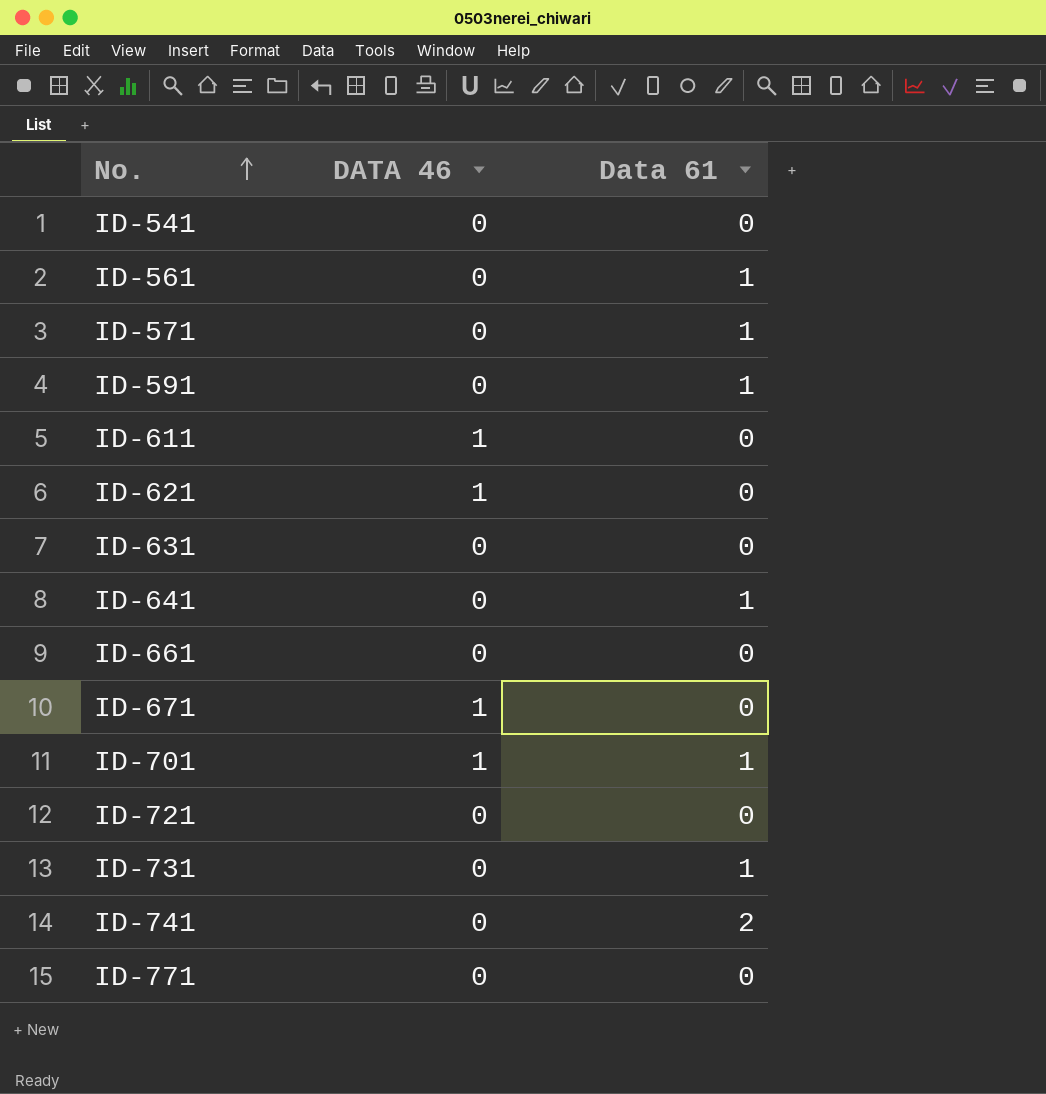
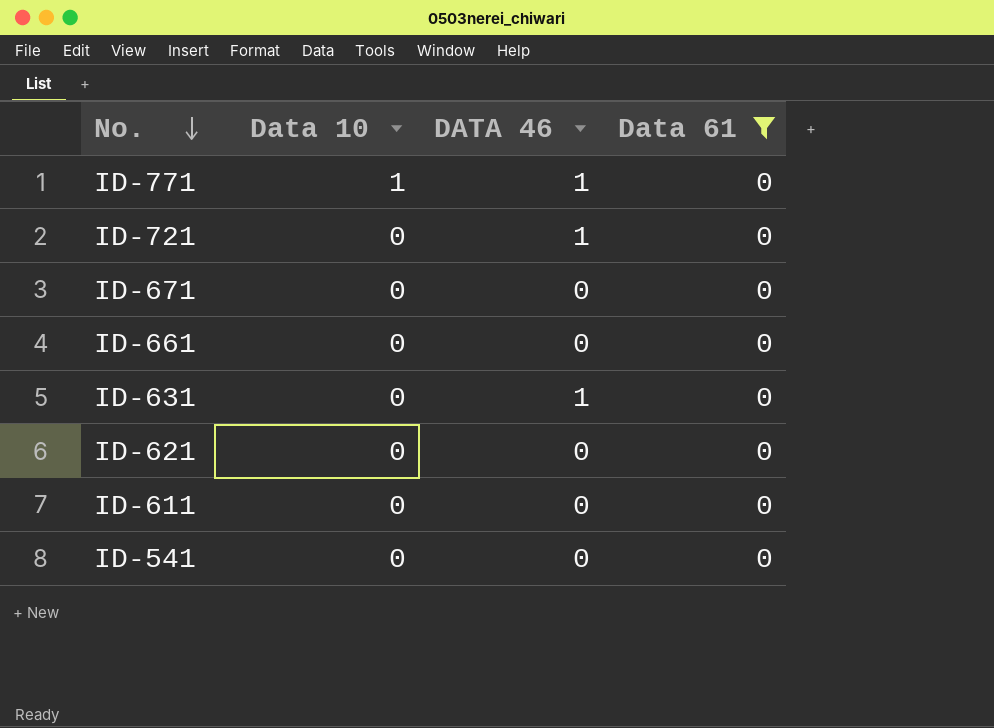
filter: none -> Data 61 = 0
row order: No. ascending -> No. descending
column Data 10 | position: none -> 2
ID-771 | DATA 46: 0 -> 1
ID-721 | DATA 46: 0 -> 1
ID-671 | DATA 46: 1 -> 0
ID-631 | DATA 46: 0 -> 1
ID-621 | DATA 46: 1 -> 0
ID-611 | DATA 46: 1 -> 0

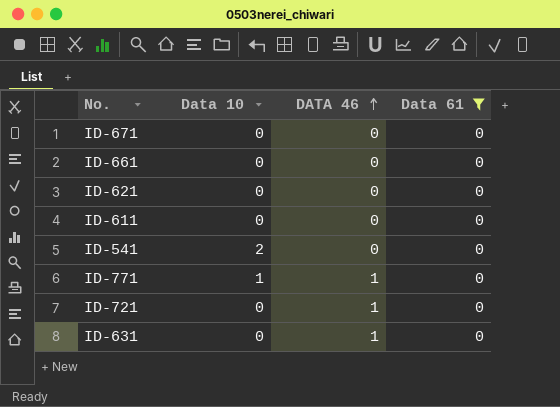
row order: No. descending -> DATA 46 ascending
ID-541 | Data 10: 0 -> 2

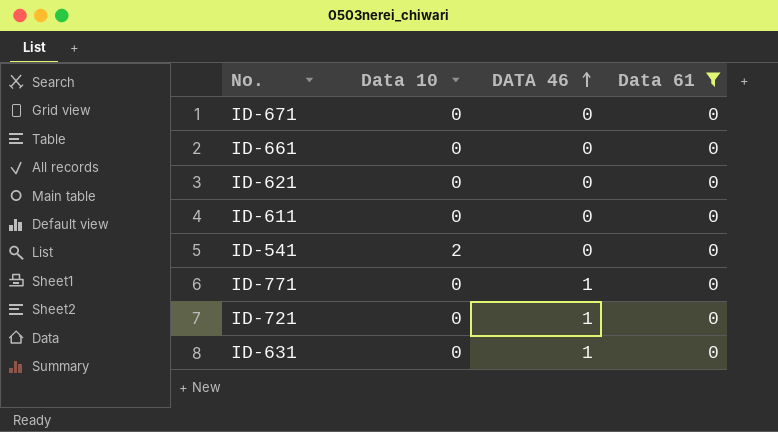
ID-771 | Data 10: 1 -> 0

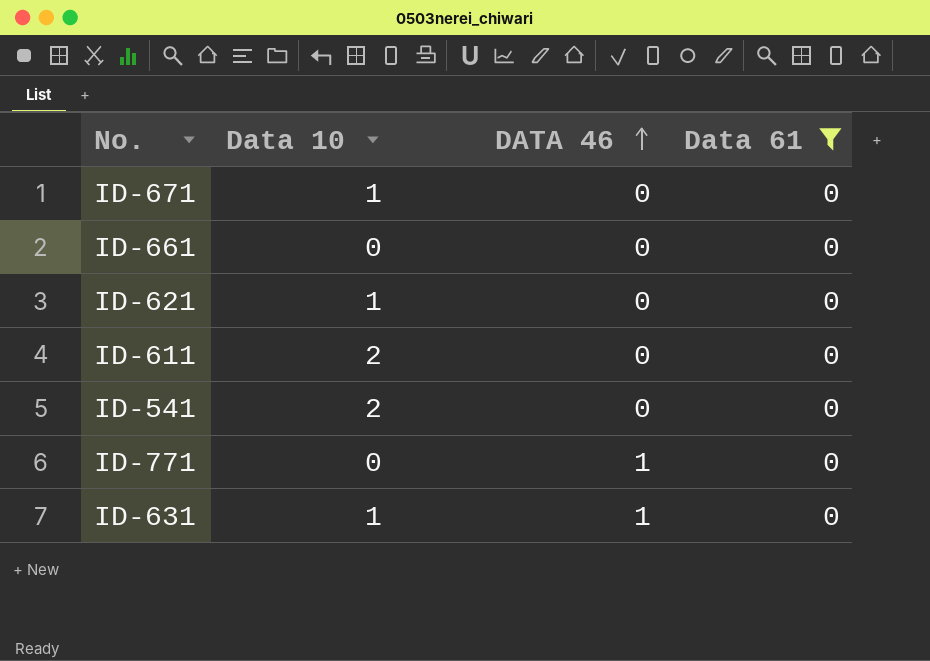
row ID-721: 0 | 1 | 0 -> none
ID-671 | Data 10: 0 -> 1
ID-621 | Data 10: 0 -> 1
ID-611 | Data 10: 0 -> 2
ID-631 | Data 10: 0 -> 1

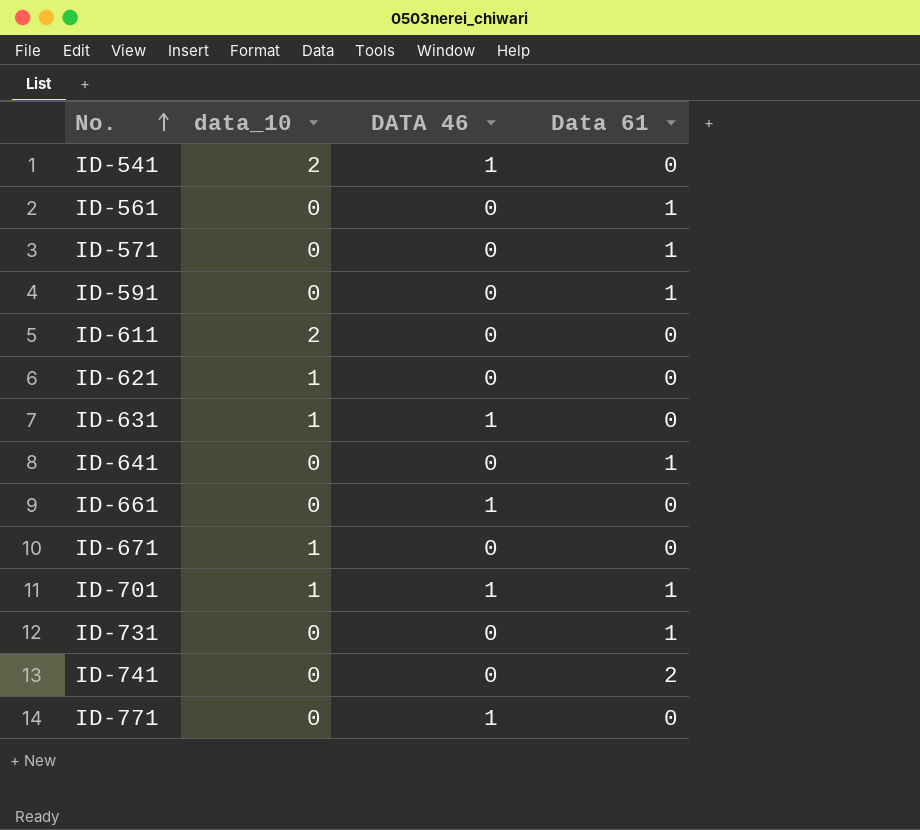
filter: Data 61 = 0 -> none
row order: DATA 46 ascending -> No. ascending
column name: Data 10 -> data_10
ID-541 | DATA 46: 0 -> 1
ID-661 | DATA 46: 0 -> 1

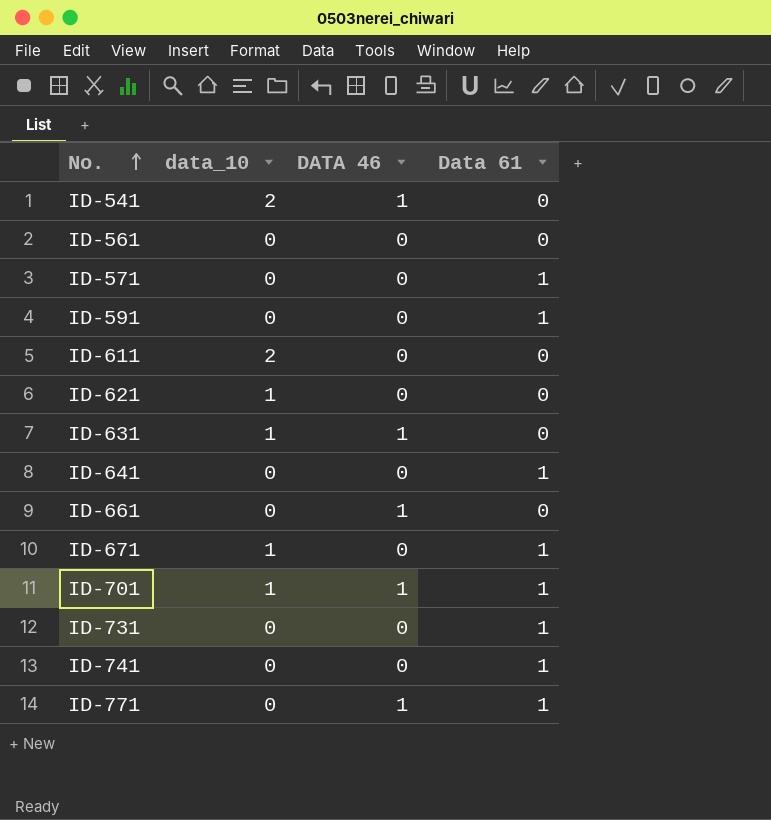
ID-561 | Data 61: 1 -> 0
ID-671 | Data 61: 0 -> 1
ID-741 | Data 61: 2 -> 1
ID-771 | Data 61: 0 -> 1

